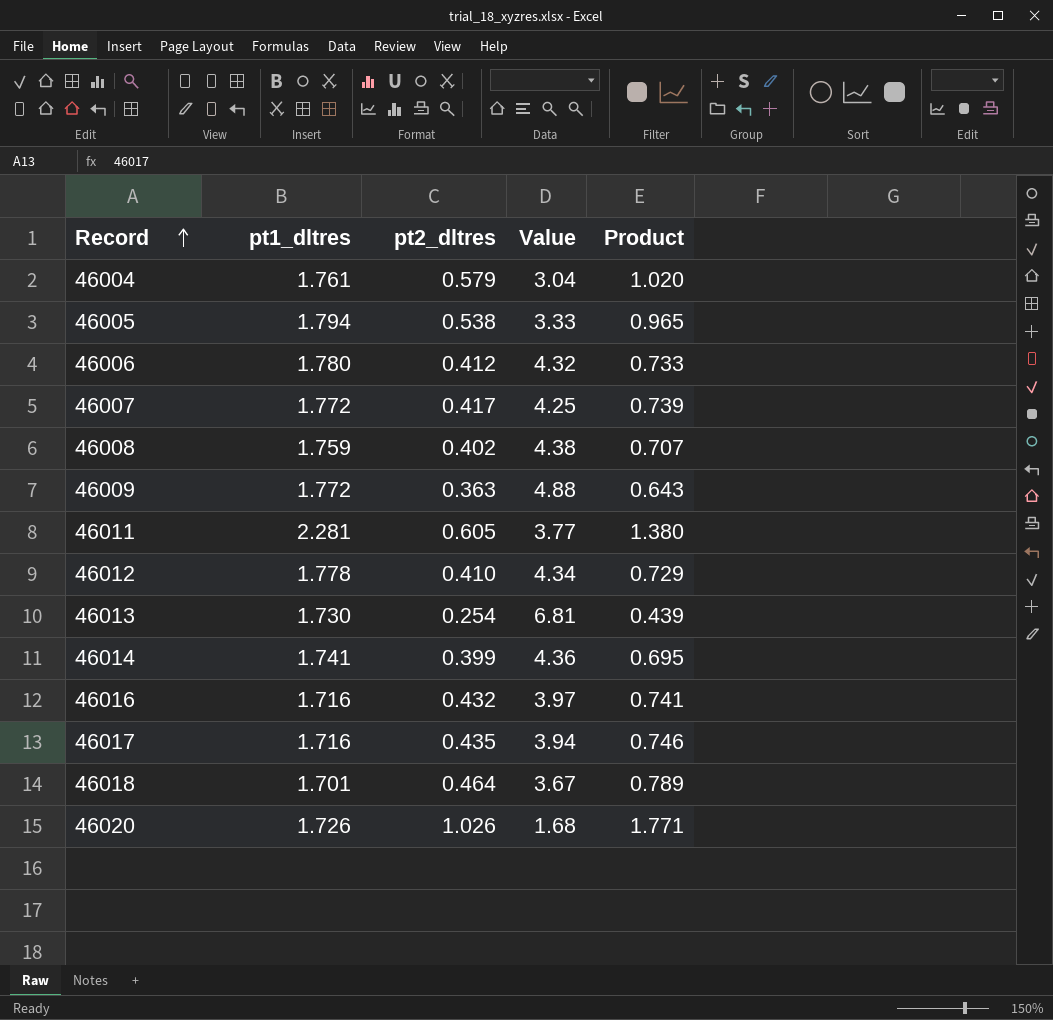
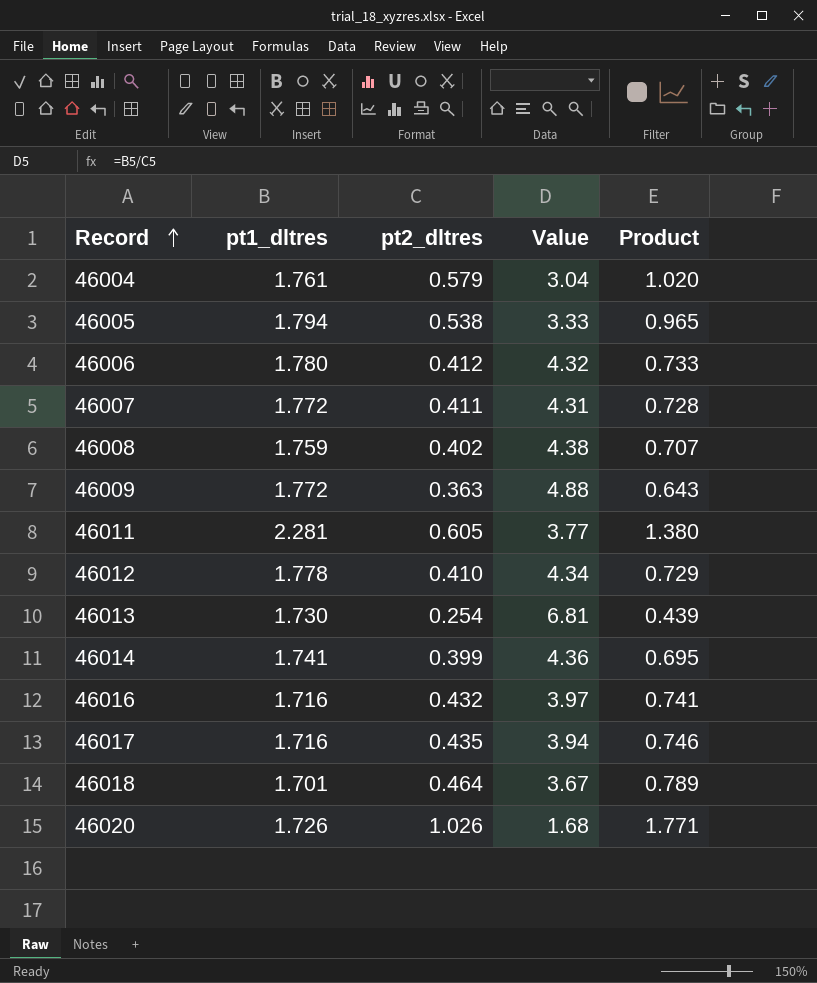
46007 | pt2_dltres: 0.417 -> 0.411
46007 | Value: 4.25 -> 4.31
46007 | Product: 0.739 -> 0.728

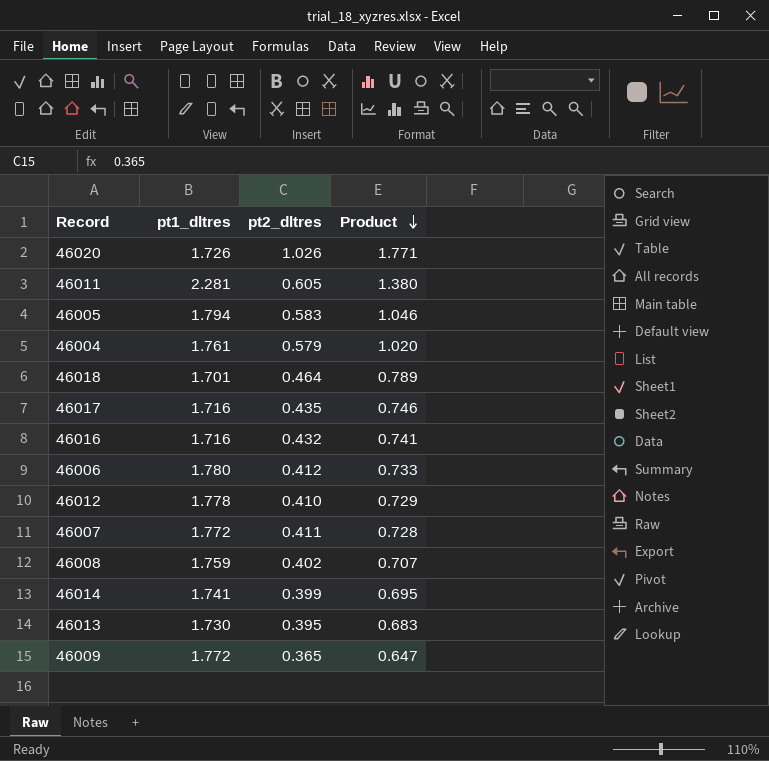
row order: Record ascending -> Product descending
column Value | formula: [pt1_dltres] / [pt2_dltres] -> none
46005 | pt2_dltres: 0.538 -> 0.583
46005 | Product: 0.965 -> 1.046
46013 | pt2_dltres: 0.254 -> 0.395
46013 | Product: 0.439 -> 0.683
46009 | pt2_dltres: 0.363 -> 0.365
46009 | Product: 0.643 -> 0.647

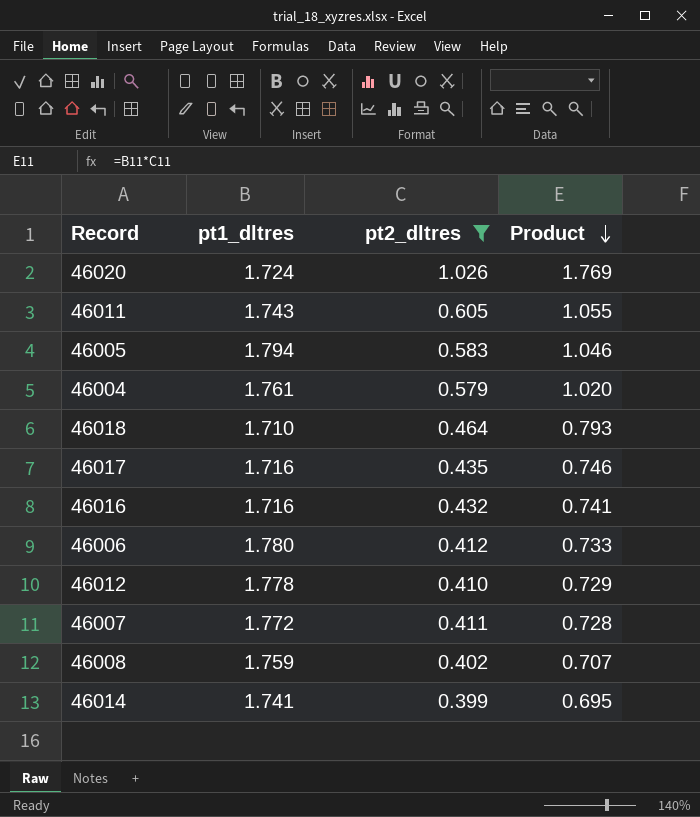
filter: none -> pt2_dltres >= 0.399
46020 | pt1_dltres: 1.726 -> 1.724
46020 | Product: 1.771 -> 1.769
46011 | pt1_dltres: 2.281 -> 1.743
46011 | Product: 1.380 -> 1.055
46018 | pt1_dltres: 1.701 -> 1.710
46018 | Product: 0.789 -> 0.793

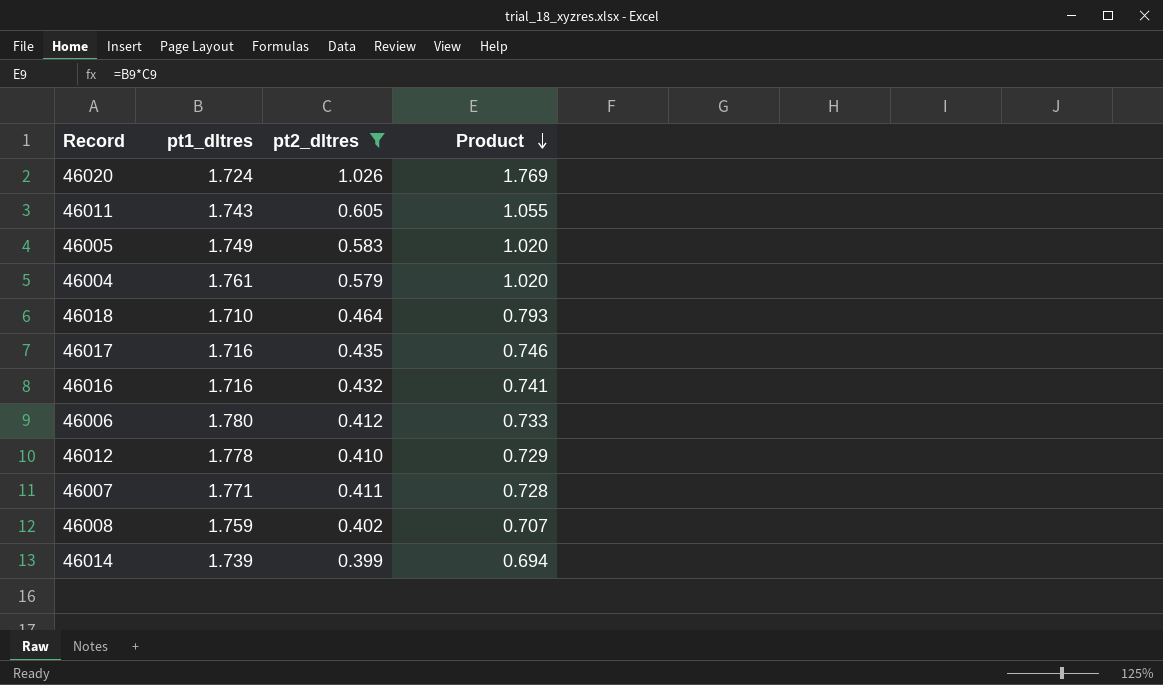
46005 | pt1_dltres: 1.794 -> 1.749
46005 | Product: 1.046 -> 1.020
46007 | pt1_dltres: 1.772 -> 1.771
46014 | pt1_dltres: 1.741 -> 1.739
46014 | Product: 0.695 -> 0.694

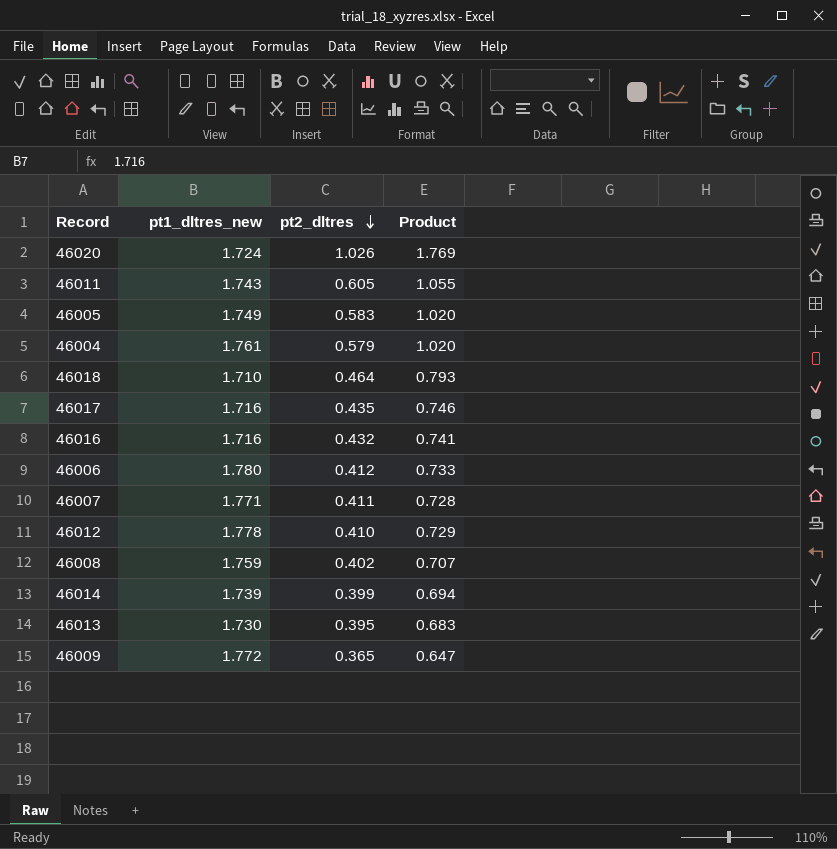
filter: pt2_dltres >= 0.399 -> none
row order: Product descending -> pt2_dltres descending
column name: pt1_dltres -> pt1_dltres_new

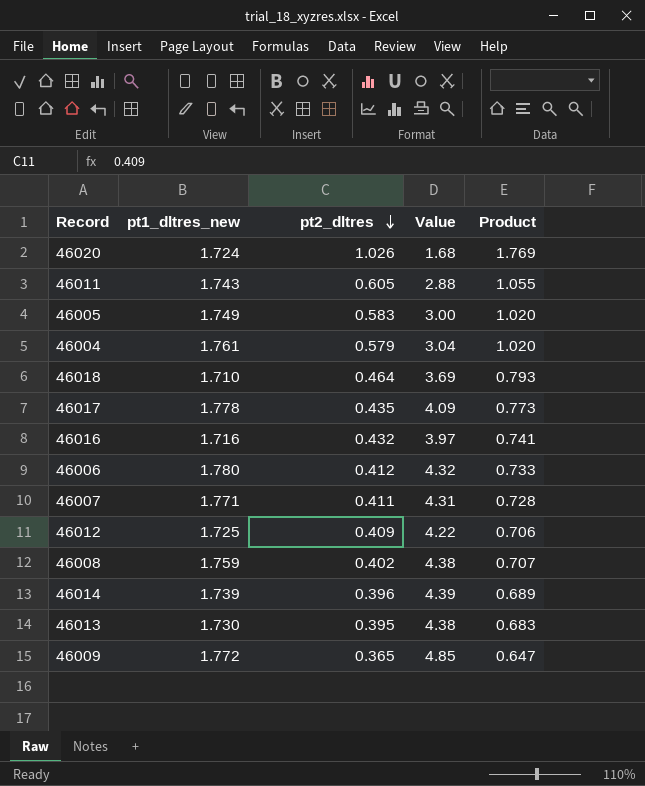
column Value | formula: none -> [pt1_dltres_new] / [pt2_dltres]
46017 | pt1_dltres_new: 1.716 -> 1.778
46017 | Product: 0.746 -> 0.773
46012 | pt1_dltres_new: 1.778 -> 1.725
46012 | pt2_dltres: 0.410 -> 0.409
46012 | Product: 0.729 -> 0.706
46014 | pt2_dltres: 0.399 -> 0.396
46014 | Product: 0.694 -> 0.689

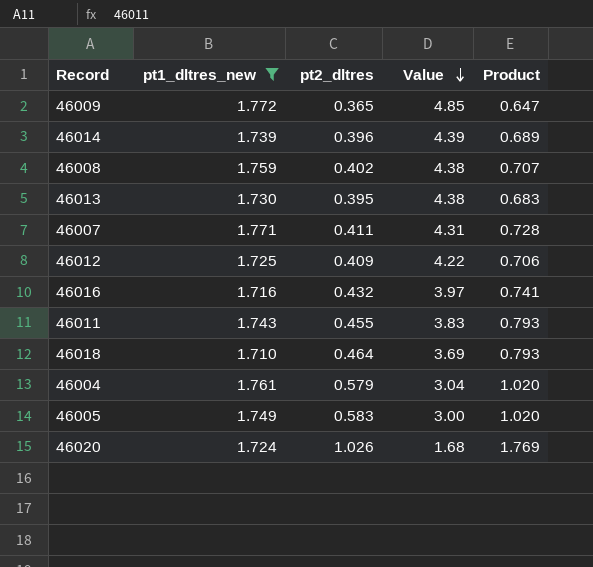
filter: none -> pt1_dltres_new <= 1.772
row order: pt2_dltres descending -> Value descending
46011 | pt2_dltres: 0.605 -> 0.455
46011 | Value: 2.88 -> 3.83
46011 | Product: 1.055 -> 0.793

